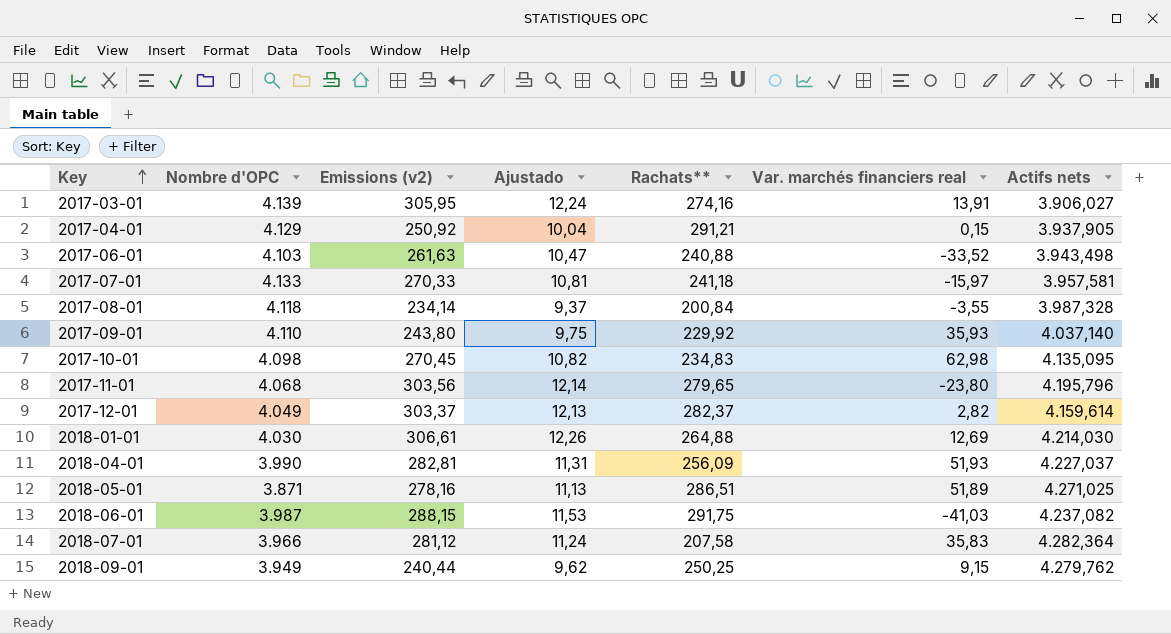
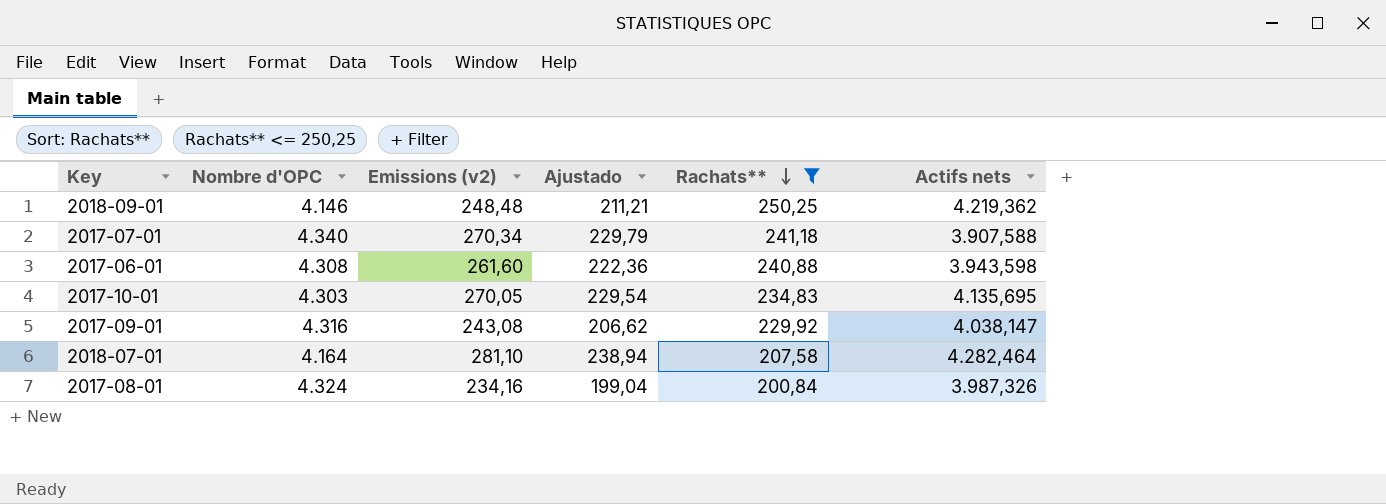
filter: none -> Rachats** <= 250,25
row order: Key ascending -> Rachats** descending
column Var. marchés financiers real | position: 6 -> none
column Ajustado | formula: [Emissions (v2)] * 0,04 -> [Emissions (v2)] * 0,85
2018-09-01 | Nombre d'OPC: 3.949 -> 4.146
2018-09-01 | Emissions (v2): 240,44 -> 248,48
2018-09-01 | Actifs nets: 4.279,762 -> 4.219,362
2017-07-01 | Nombre d'OPC: 4.133 -> 4.340
2017-07-01 | Emissions (v2): 270,33 -> 270,34
2017-07-01 | Actifs nets: 3.957,581 -> 3.907,588
2017-06-01 | Nombre d'OPC: 4.103 -> 4.308
2017-06-01 | Emissions (v2): 261,63 -> 261,60
2017-06-01 | Actifs nets: 3.943,498 -> 3.943,598
2017-10-01 | Nombre d'OPC: 4.098 -> 4.303
2017-10-01 | Emissions (v2): 270,45 -> 270,05
2017-10-01 | Actifs nets: 4.135,095 -> 4.135,695
2017-09-01 | Nombre d'OPC: 4.110 -> 4.316
2017-09-01 | Emissions (v2): 243,80 -> 243,08
2017-09-01 | Actifs nets: 4.037,140 -> 4.038,147
2018-07-01 | Nombre d'OPC: 3.966 -> 4.164
2018-07-01 | Emissions (v2): 281,12 -> 281,10
2018-07-01 | Actifs nets: 4.282,364 -> 4.282,464
2017-08-01 | Nombre d'OPC: 4.118 -> 4.324
2017-08-01 | Emissions (v2): 234,14 -> 234,16
2017-08-01 | Actifs nets: 3.987,328 -> 3.987,326

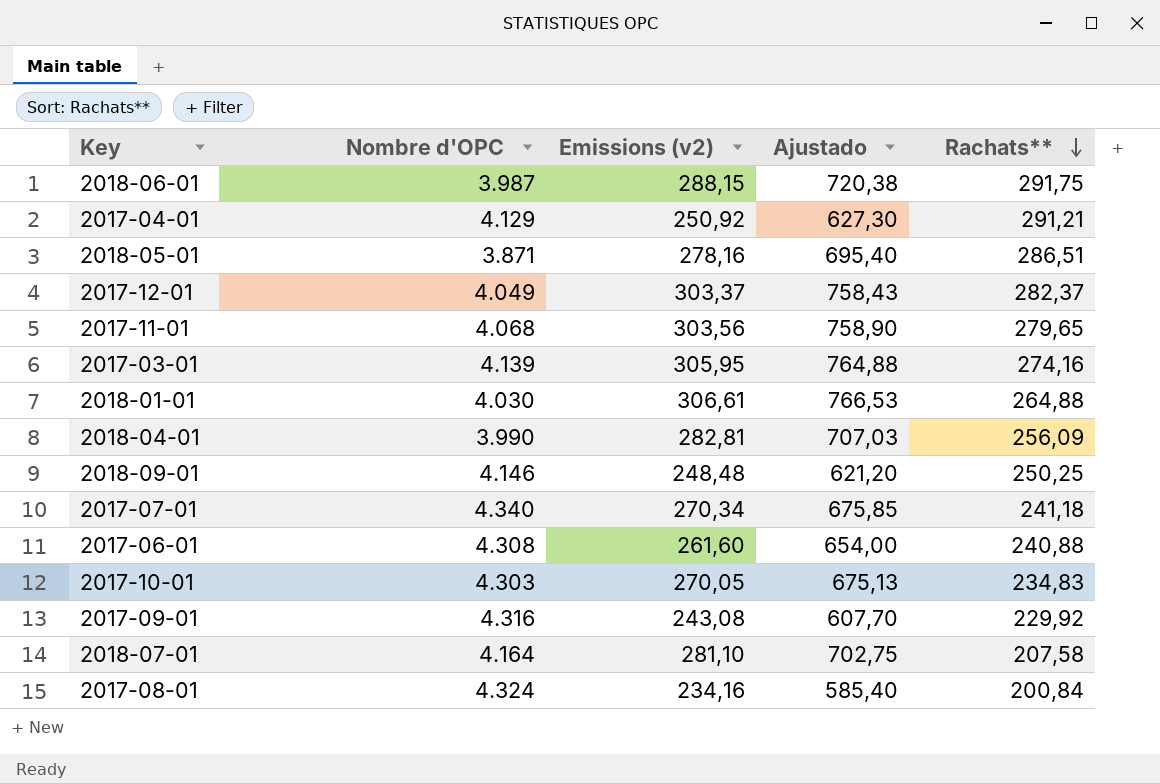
filter: Rachats** <= 250,25 -> none
column Actifs nets | position: 6 -> none
column Ajustado | formula: [Emissions (v2)] * 0,85 -> [Emissions (v2)] * 2,5

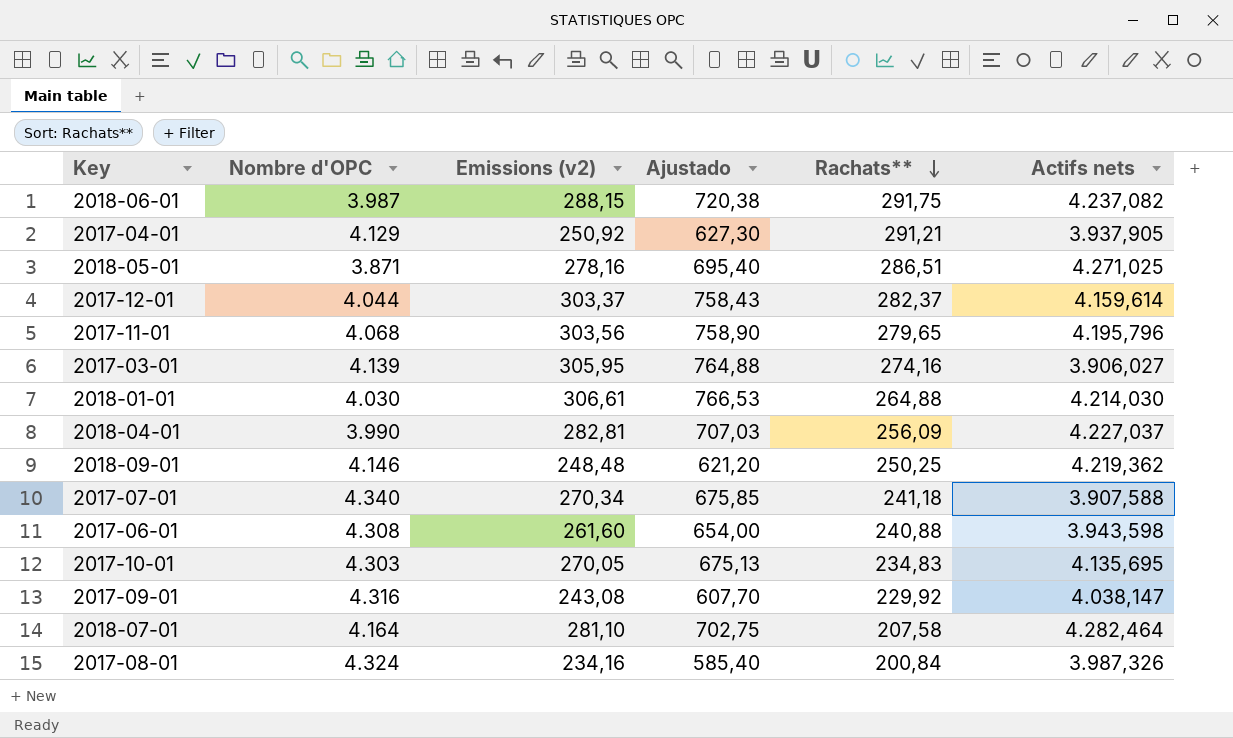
column Actifs nets | position: none -> 6
2017-12-01 | Nombre d'OPC: 4.049 -> 4.044

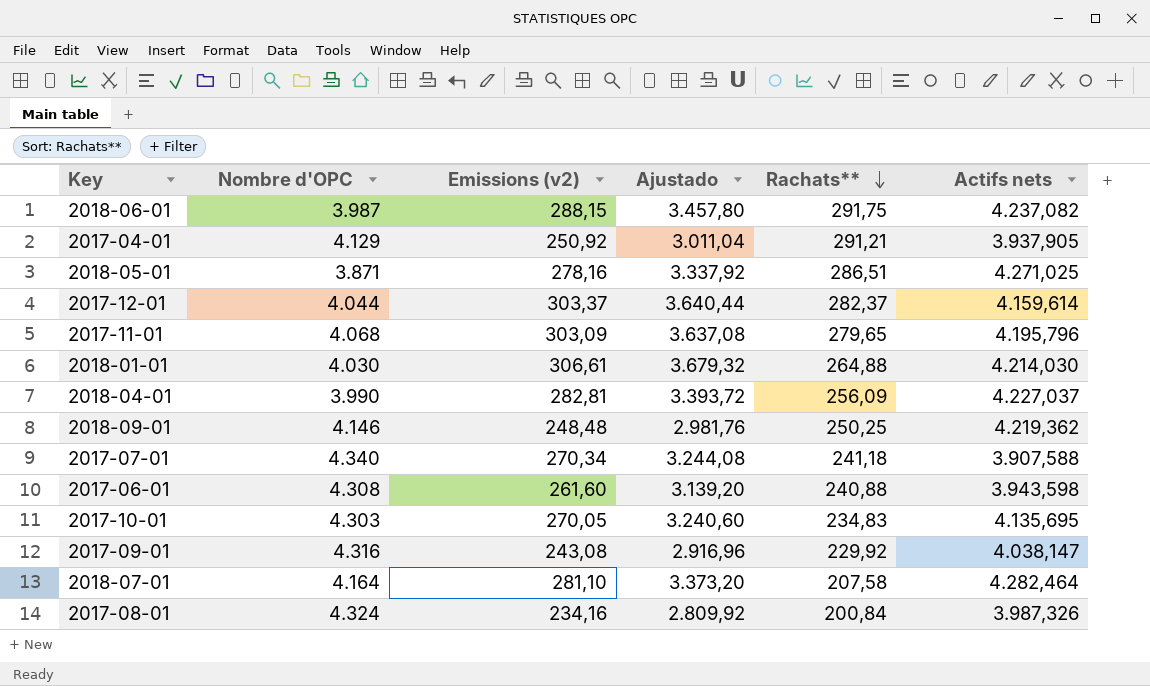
column Ajustado | formula: [Emissions (v2)] * 2,5 -> [Emissions (v2)] * 12
row 2017-03-01: 4.139 | 305,95 | 764,88 | 274,16 | 3.906,027 -> none
2017-11-01 | Emissions (v2): 303,56 -> 303,09

